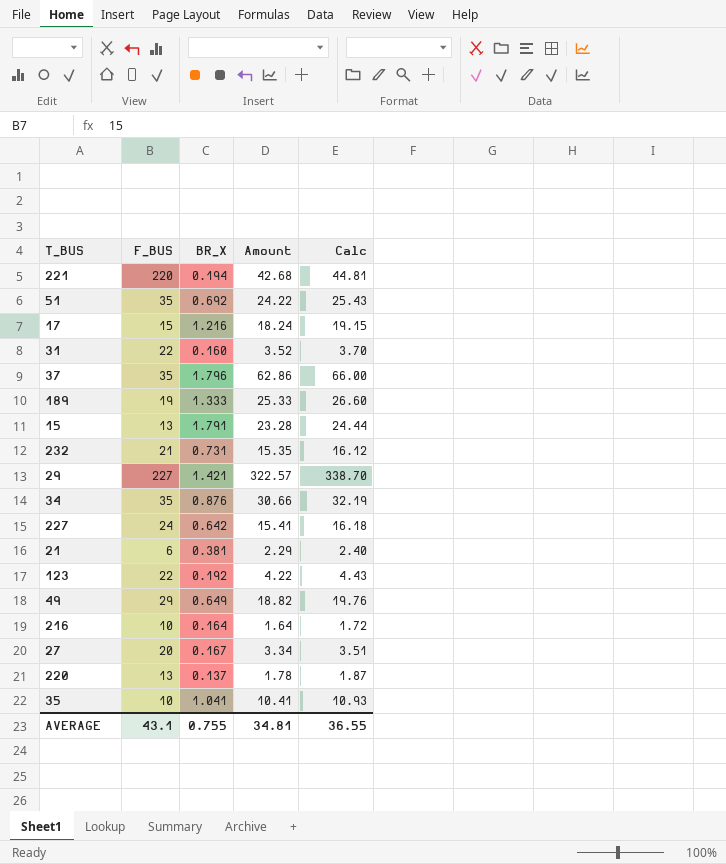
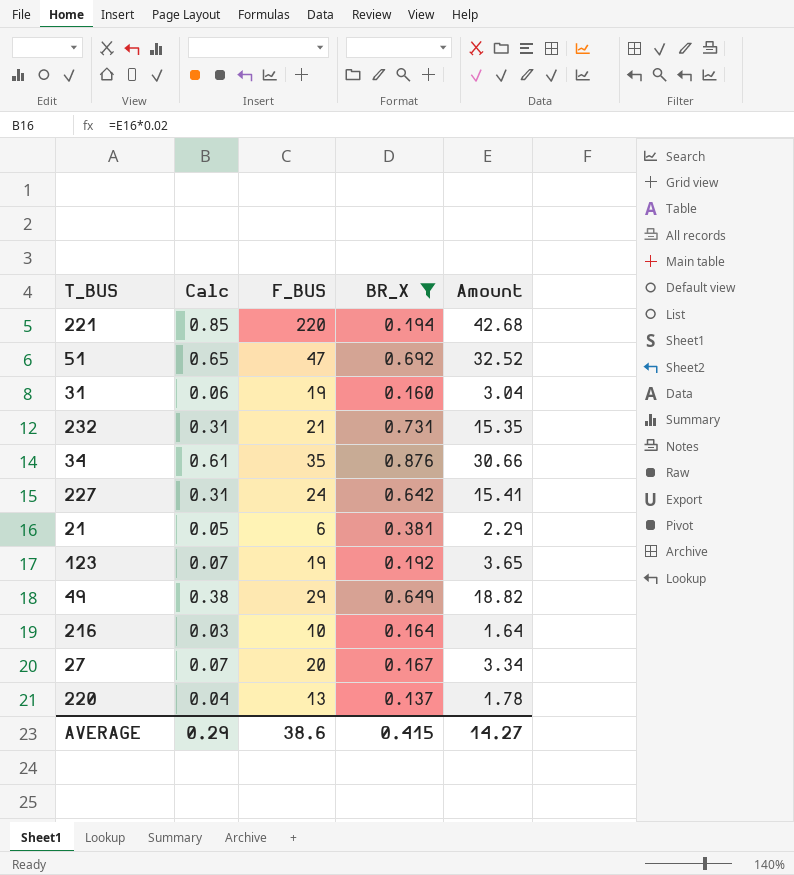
filter: none -> BR_X <= 0.876
column Calc | formula: [Amount] * 1.05 -> [Amount] * 0.02
column Calc | position: 5 -> 2
51 | F_BUS: 35 -> 47
51 | Amount: 24.22 -> 32.52
31 | F_BUS: 22 -> 19
31 | Amount: 3.52 -> 3.04
123 | F_BUS: 22 -> 19
123 | Amount: 4.22 -> 3.65
AVERAGE | Calc: 36.55 -> 0.29
AVERAGE | F_BUS: 43.1 -> 38.6
AVERAGE | BR_X: 0.755 -> 0.415
AVERAGE | Amount: 34.81 -> 14.27

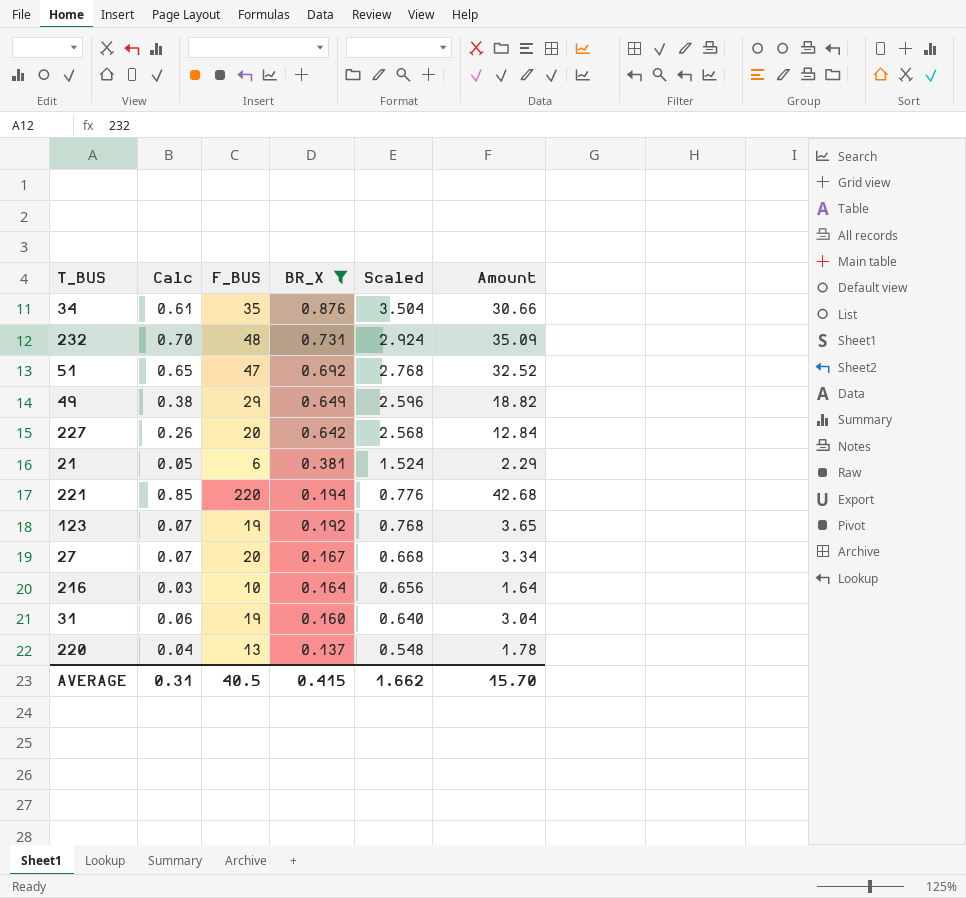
row order: none -> BR_X descending
column Scaled | formula: none -> [BR_X] * 4
232 | Calc: 0.31 -> 0.70
232 | F_BUS: 21 -> 48
232 | Amount: 15.35 -> 35.09
227 | Calc: 0.31 -> 0.26
227 | F_BUS: 24 -> 20
227 | Amount: 15.41 -> 12.84
AVERAGE | Calc: 0.29 -> 0.31
AVERAGE | F_BUS: 38.6 -> 40.5
AVERAGE | Amount: 14.27 -> 15.70

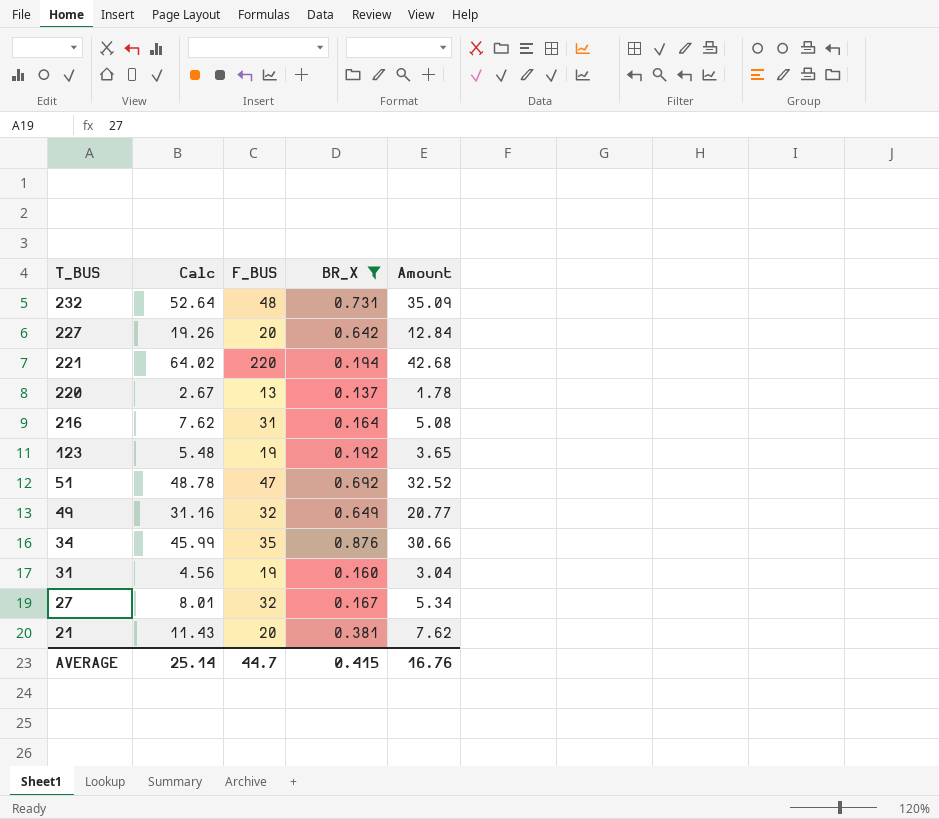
row order: BR_X descending -> T_BUS descending
column Scaled | formula: [BR_X] * 4 -> none
column Calc | formula: [Amount] * 0.02 -> [Amount] * 1.5
216 | F_BUS: 10 -> 31
216 | Amount: 1.64 -> 5.08
49 | F_BUS: 29 -> 32
49 | Amount: 18.82 -> 20.77
27 | F_BUS: 20 -> 32
27 | Amount: 3.34 -> 5.34
21 | F_BUS: 6 -> 20
21 | Amount: 2.29 -> 7.62
AVERAGE | Calc: 0.31 -> 25.14
AVERAGE | F_BUS: 40.5 -> 44.7
AVERAGE | Amount: 15.70 -> 16.76

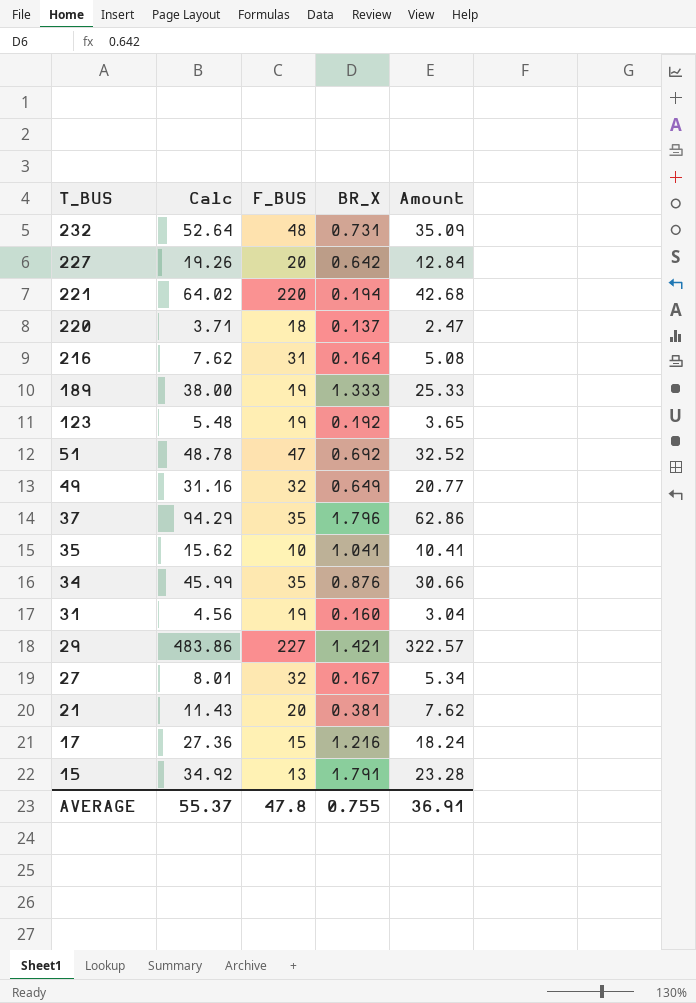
filter: BR_X <= 0.876 -> none
220 | Calc: 2.67 -> 3.71
220 | F_BUS: 13 -> 18
220 | Amount: 1.78 -> 2.47
AVERAGE | Calc: 25.14 -> 55.37
AVERAGE | F_BUS: 44.7 -> 47.8
AVERAGE | BR_X: 0.415 -> 0.755
AVERAGE | Amount: 16.76 -> 36.91

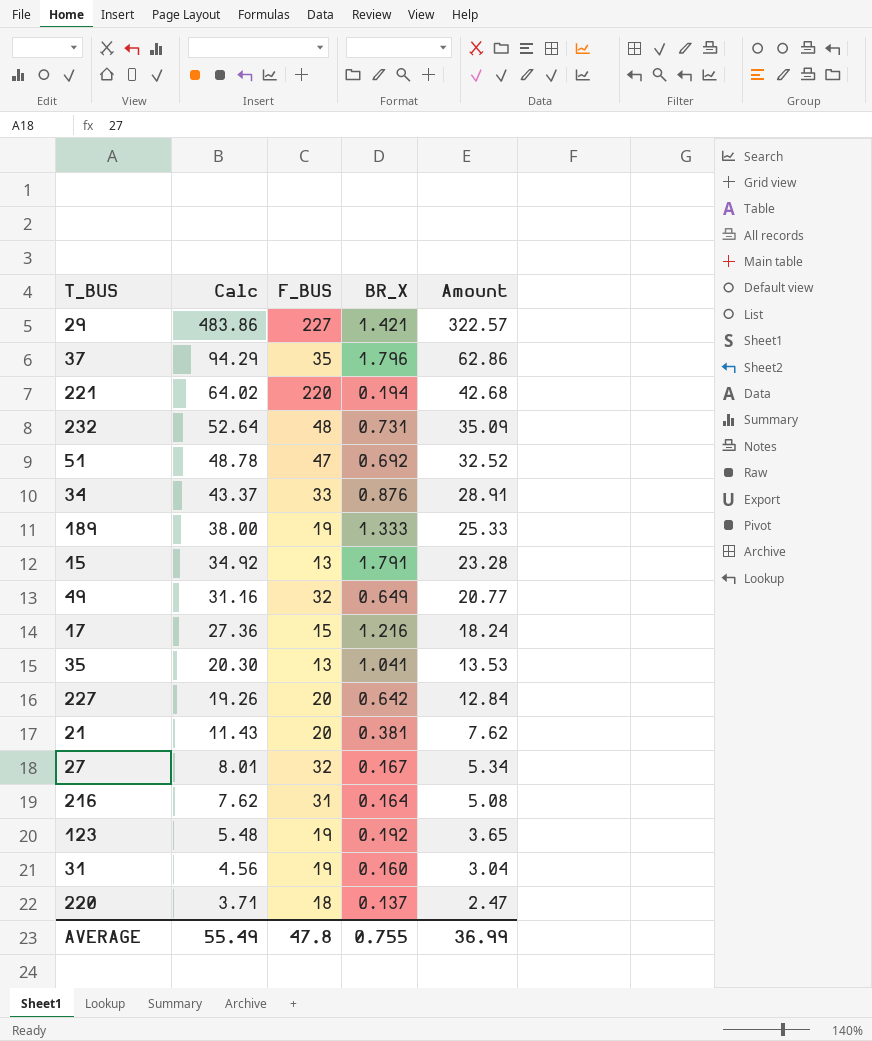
row order: T_BUS descending -> Calc descending
34 | Calc: 45.99 -> 43.37
34 | F_BUS: 35 -> 33
34 | Amount: 30.66 -> 28.91
35 | Calc: 15.62 -> 20.30
35 | F_BUS: 10 -> 13
35 | Amount: 10.41 -> 13.53
AVERAGE | Calc: 55.37 -> 55.49
AVERAGE | Amount: 36.91 -> 36.99

